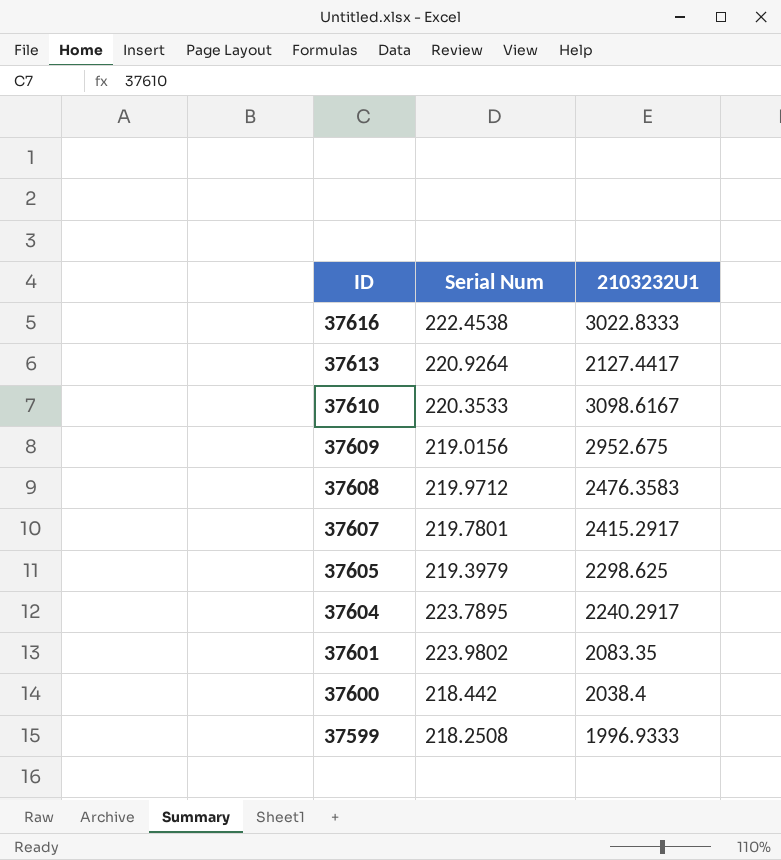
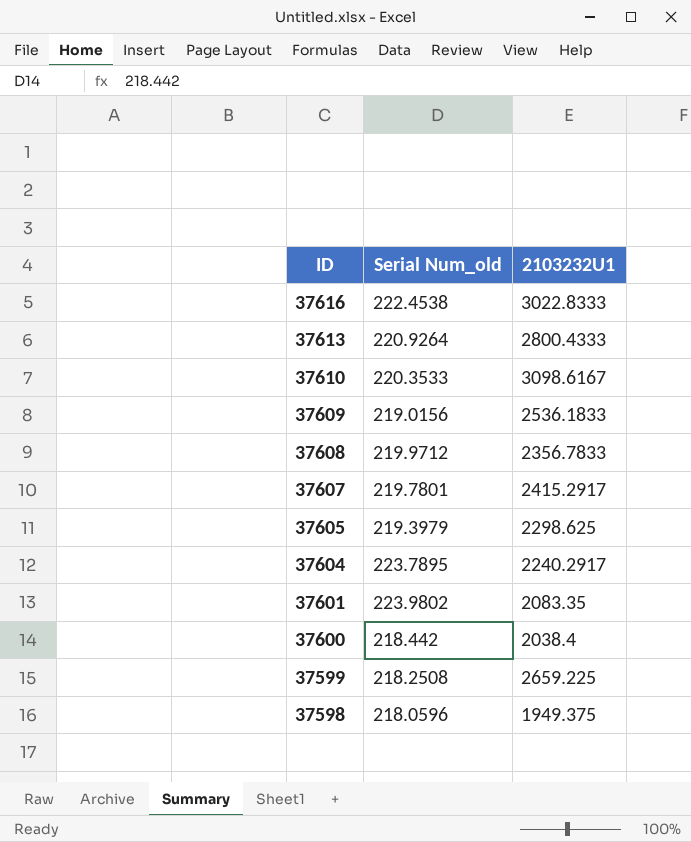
column name: Serial Num -> Serial Num_old
37613 | 2103232U1: 2127.4417 -> 2800.4333
37609 | 2103232U1: 2952.675 -> 2536.1833
37608 | 2103232U1: 2476.3583 -> 2356.7833
37599 | 2103232U1: 1996.9333 -> 2659.225
row 37598: none -> 218.0596 | 1949.375

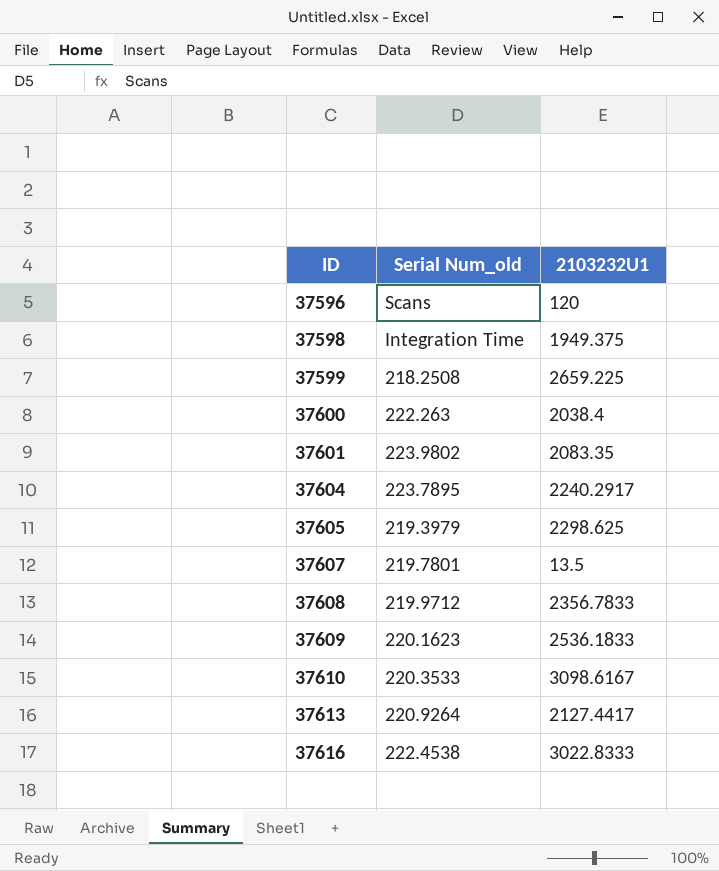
row order: ID descending -> ID ascending
row 37596: none -> Scans | 120
37598 | Serial Num_old: 218.0596 -> Integration Time
37600 | Serial Num_old: 218.442 -> 222.263
37607 | 2103232U1: 2415.2917 -> 13.5
37609 | Serial Num_old: 219.0156 -> 220.1623
37613 | 2103232U1: 2800.4333 -> 2127.4417

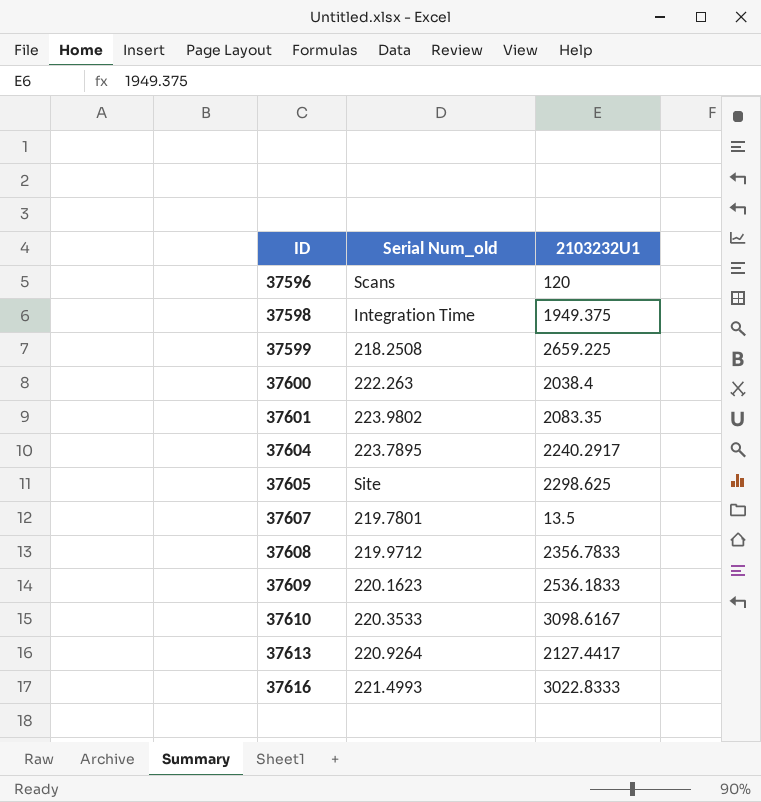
37605 | Serial Num_old: 219.3979 -> Site
37616 | Serial Num_old: 222.4538 -> 221.4993

